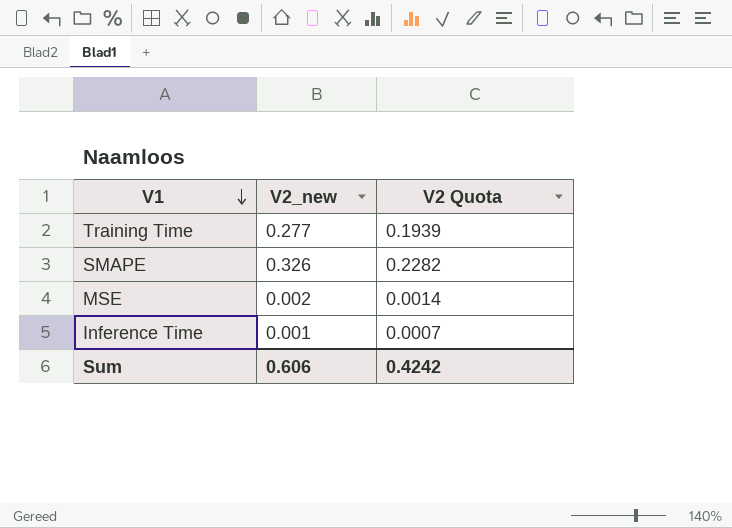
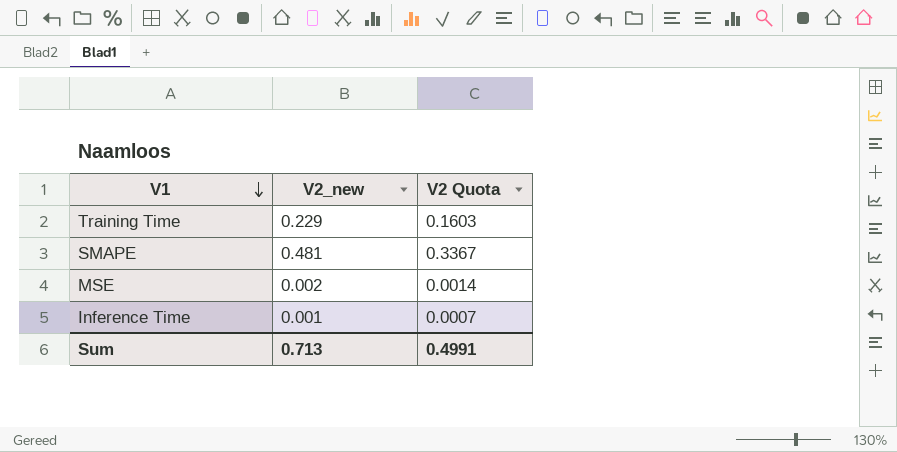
Training Time | V2_new: 0.277 -> 0.229
Training Time | V2 Quota: 0.1939 -> 0.1603
SMAPE | V2_new: 0.326 -> 0.481
SMAPE | V2 Quota: 0.2282 -> 0.3367
Sum | V2_new: 0.606 -> 0.713
Sum | V2 Quota: 0.4242 -> 0.4991

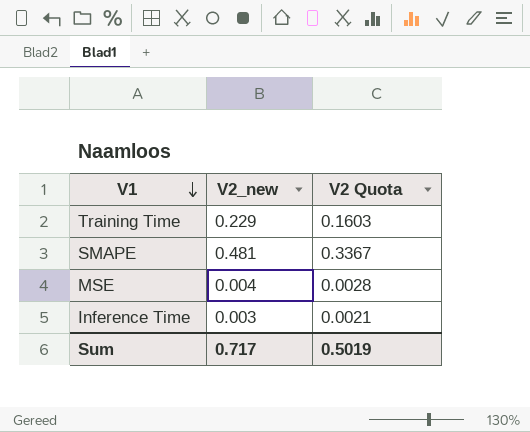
MSE | V2_new: 0.002 -> 0.004
MSE | V2 Quota: 0.0014 -> 0.0028
Inference Time | V2_new: 0.001 -> 0.003
Inference Time | V2 Quota: 0.0007 -> 0.0021
Sum | V2_new: 0.713 -> 0.717
Sum | V2 Quota: 0.4991 -> 0.5019

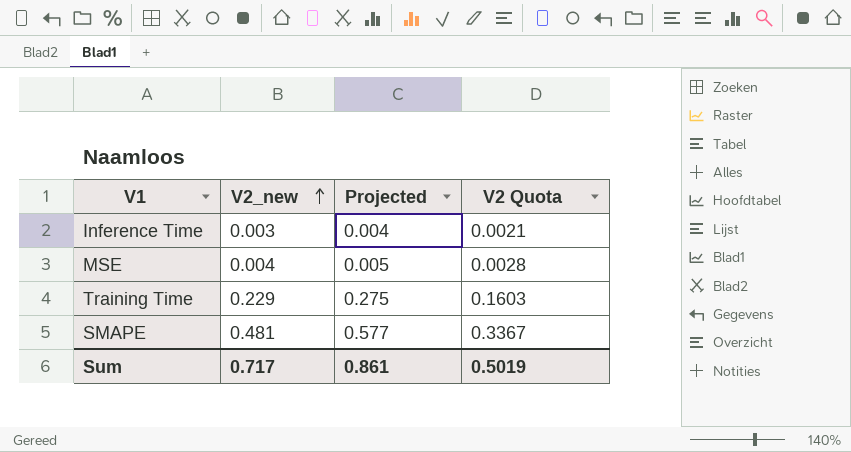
row order: V1 descending -> V2_new ascending
column Projected | formula: none -> [V2_new] * 1.2

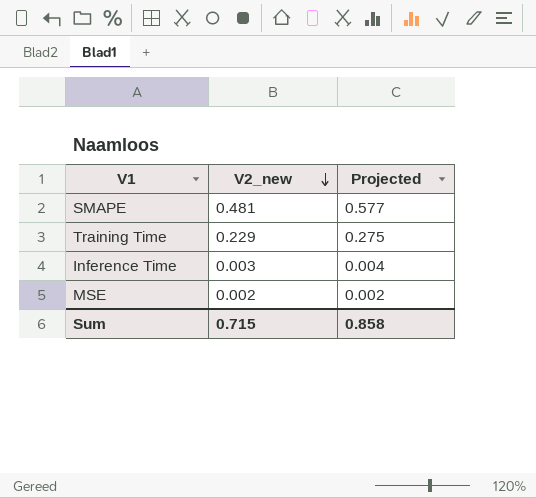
row order: V2_new ascending -> V2_new descending
column V2 Quota | formula: [V2_new] * 0.7 -> none
MSE | V2_new: 0.004 -> 0.002
MSE | Projected: 0.005 -> 0.002
Sum | V2_new: 0.717 -> 0.715
Sum | Projected: 0.861 -> 0.858

